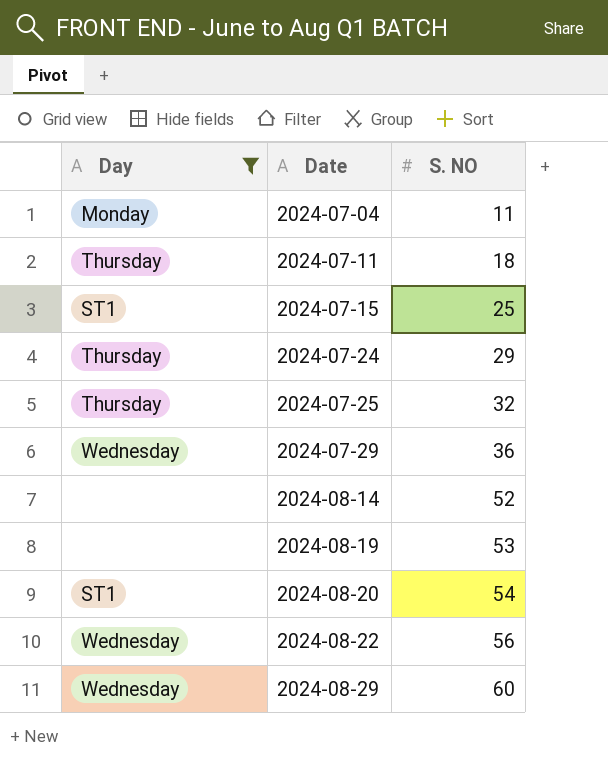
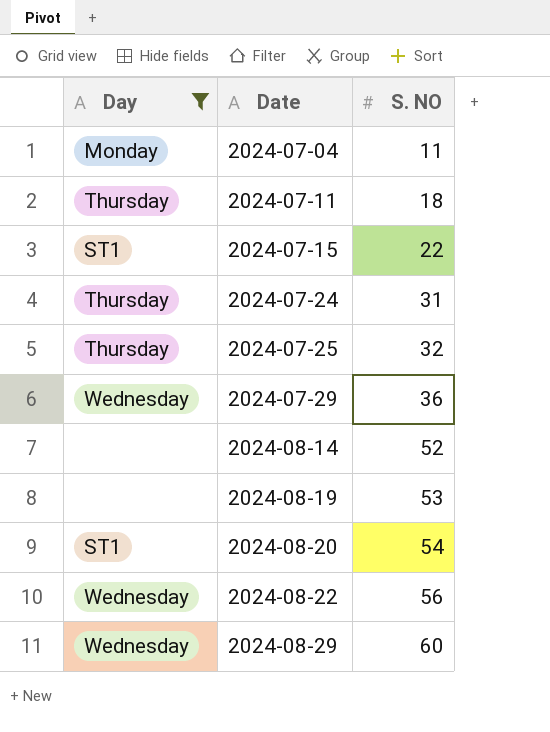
2024-07-15 | S. NO: 25 -> 22
2024-07-24 | S. NO: 29 -> 31

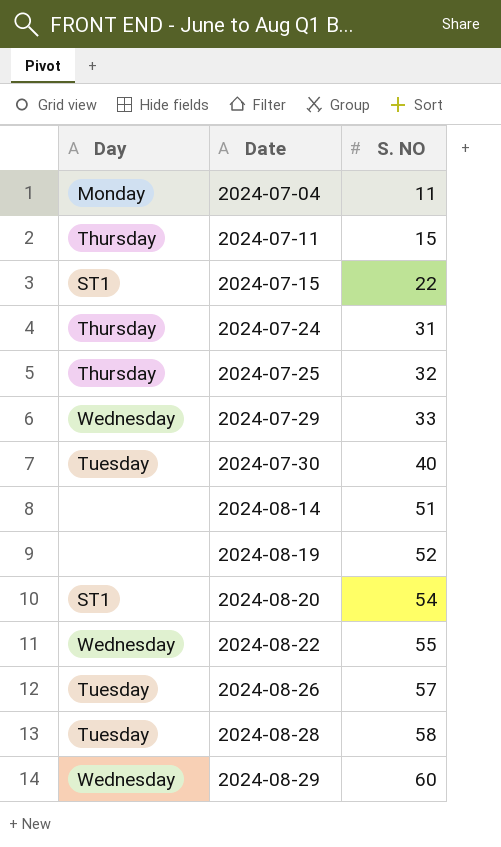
filter: Day != Tuesday -> none
2024-07-11 | S. NO: 18 -> 15
2024-07-29 | S. NO: 36 -> 33
2024-08-14 | S. NO: 52 -> 51
2024-08-19 | S. NO: 53 -> 52
2024-08-22 | S. NO: 56 -> 55

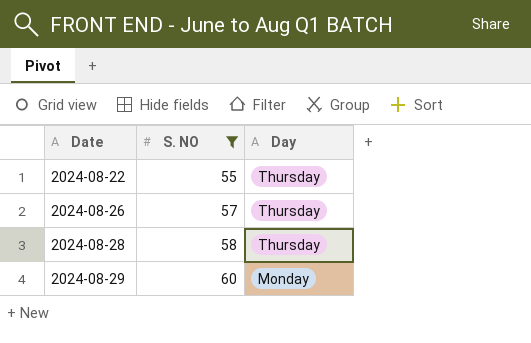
filter: none -> S. NO >= 55
column Day | position: 1 -> 3
2024-08-22 | Day: Wednesday -> Thursday
2024-08-26 | Day: Tuesday -> Thursday
2024-08-28 | Day: Tuesday -> Thursday
2024-08-29 | Day: Wednesday -> Monday

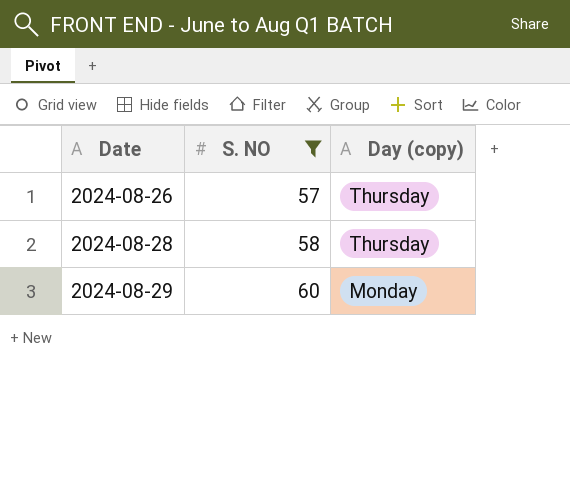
column name: Day -> Day (copy)
row 2024-08-22: 55 | Thursday -> none

